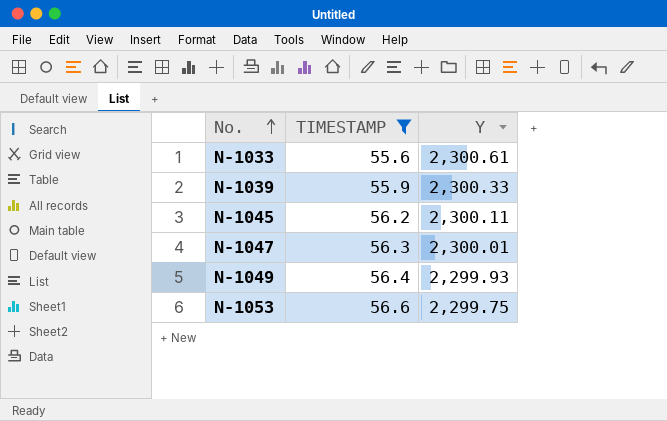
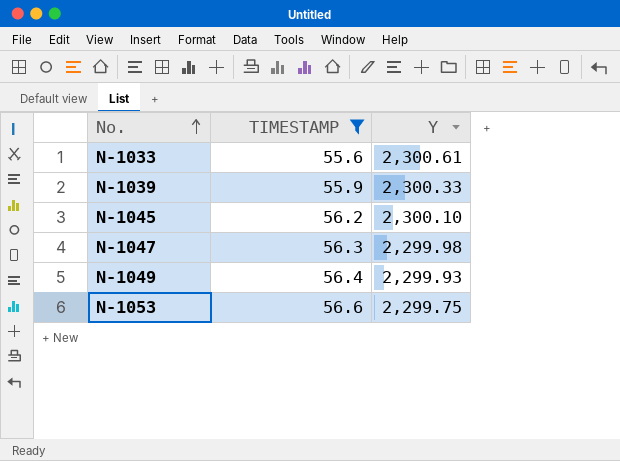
N-1045 | Y: 2,300.11 -> 2,300.10
N-1047 | Y: 2,300.01 -> 2,299.98

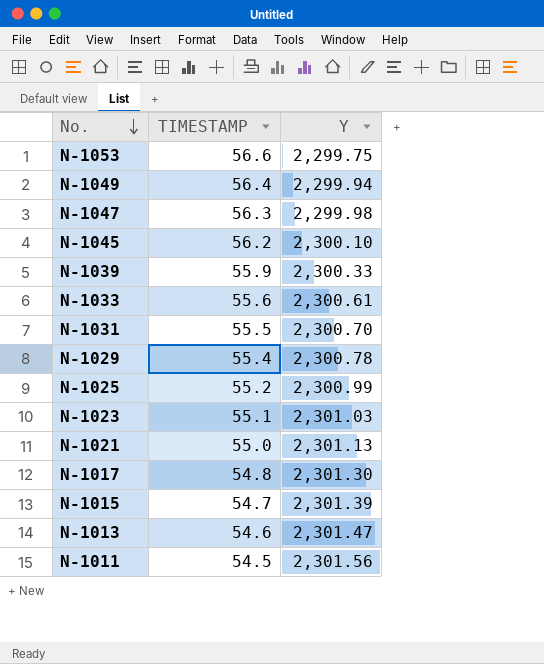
filter: TIMESTAMP >= 55.6 -> none
row order: No. ascending -> No. descending
N-1049 | Y: 2,299.93 -> 2,299.94

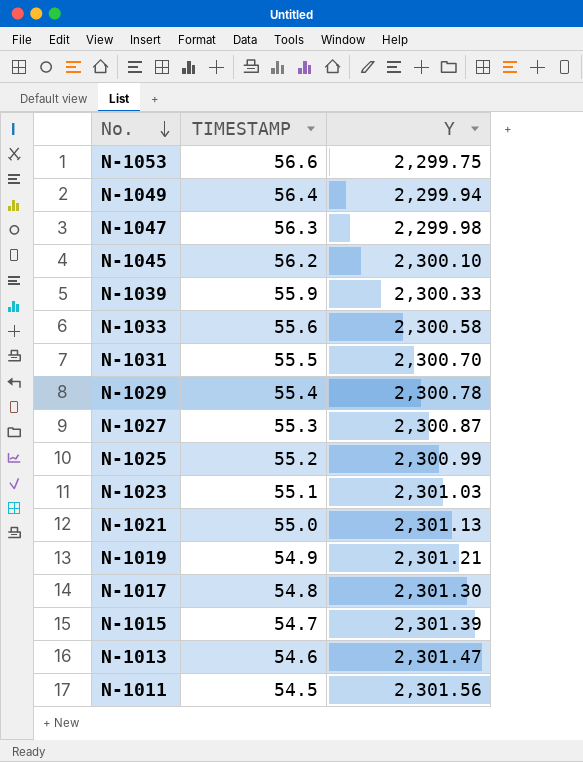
N-1033 | Y: 2,300.61 -> 2,300.58
row N-1027: none -> 55.3 | 2,300.87
row N-1019: none -> 54.9 | 2,301.21

